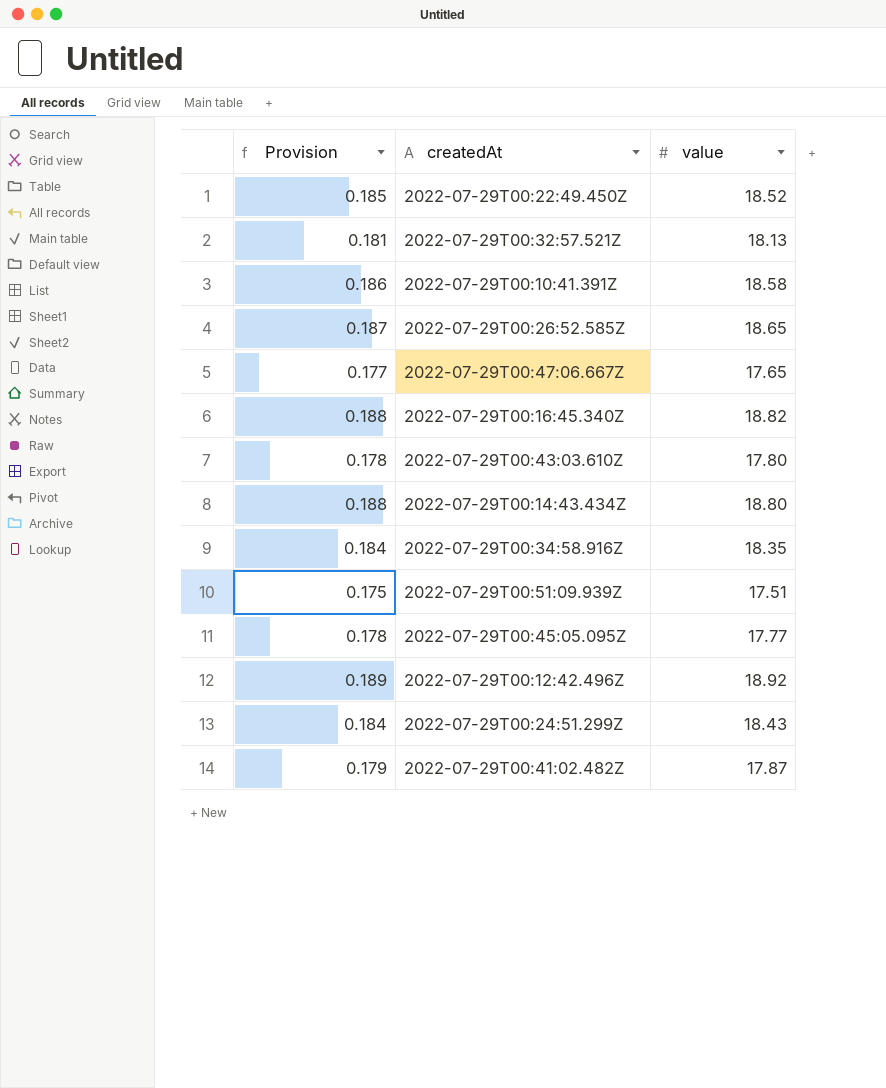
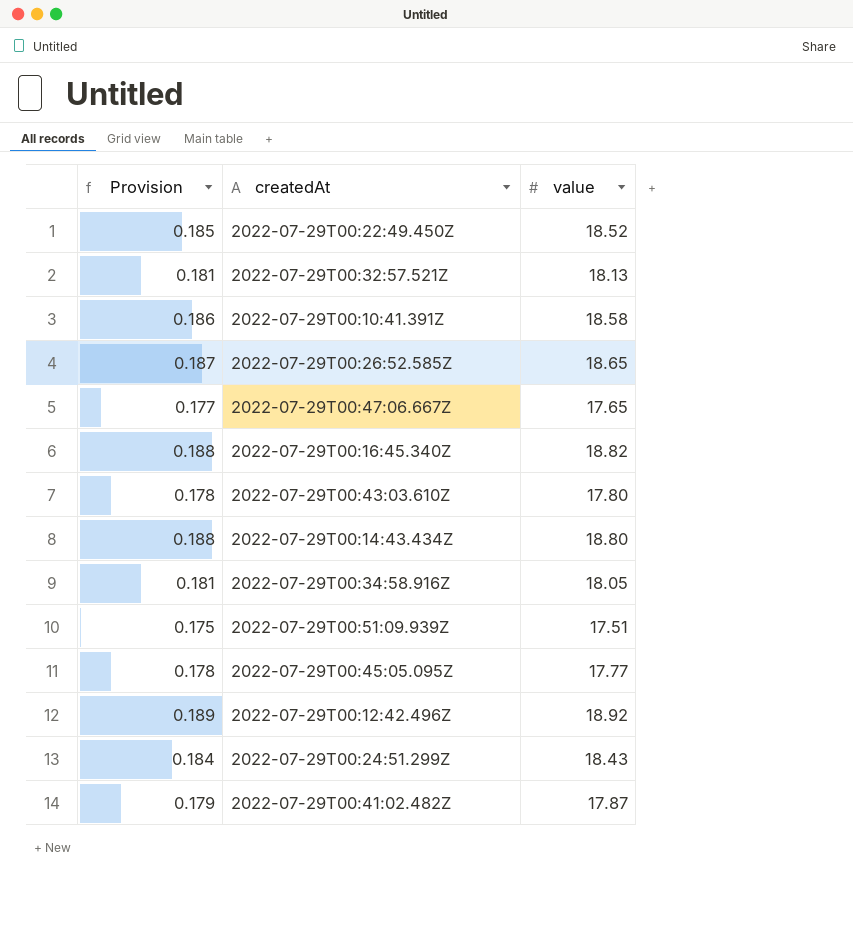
2022-07-29T00:34:58.916Z | Provision: 0.184 -> 0.181
2022-07-29T00:34:58.916Z | value: 18.35 -> 18.05

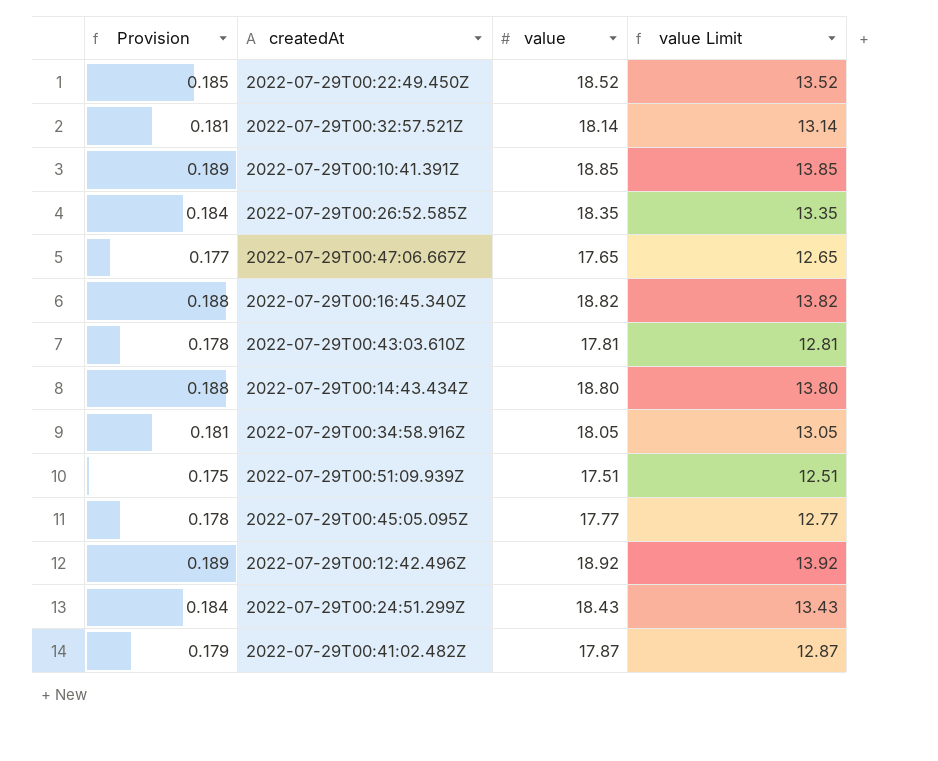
column value Limit | formula: none -> [value] - 5
2022-07-29T00:32:57.521Z | value: 18.13 -> 18.14
2022-07-29T00:10:41.391Z | Provision: 0.186 -> 0.189
2022-07-29T00:10:41.391Z | value: 18.58 -> 18.85
2022-07-29T00:26:52.585Z | Provision: 0.187 -> 0.184
2022-07-29T00:26:52.585Z | value: 18.65 -> 18.35
2022-07-29T00:43:03.610Z | value: 17.80 -> 17.81

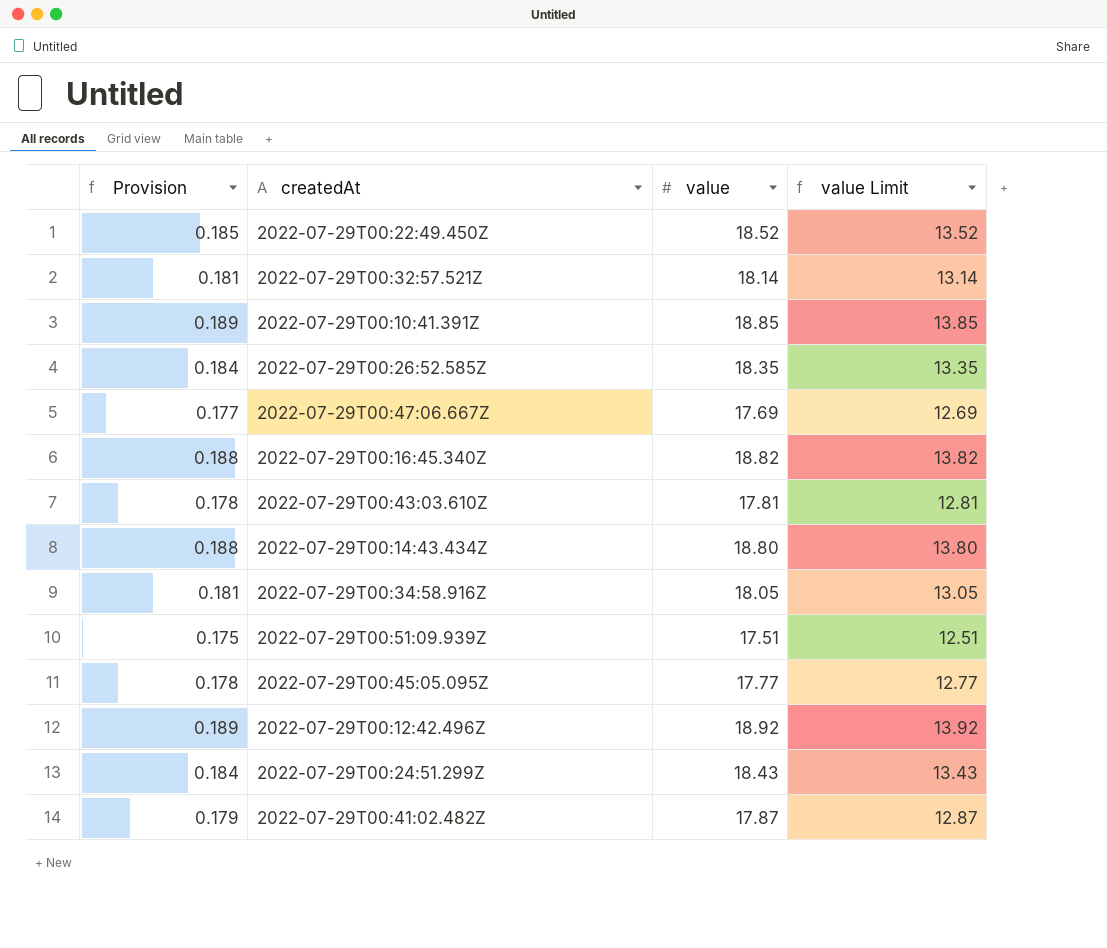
2022-07-29T00:47:06.667Z | value: 17.65 -> 17.69
2022-07-29T00:47:06.667Z | value Limit: 12.65 -> 12.69

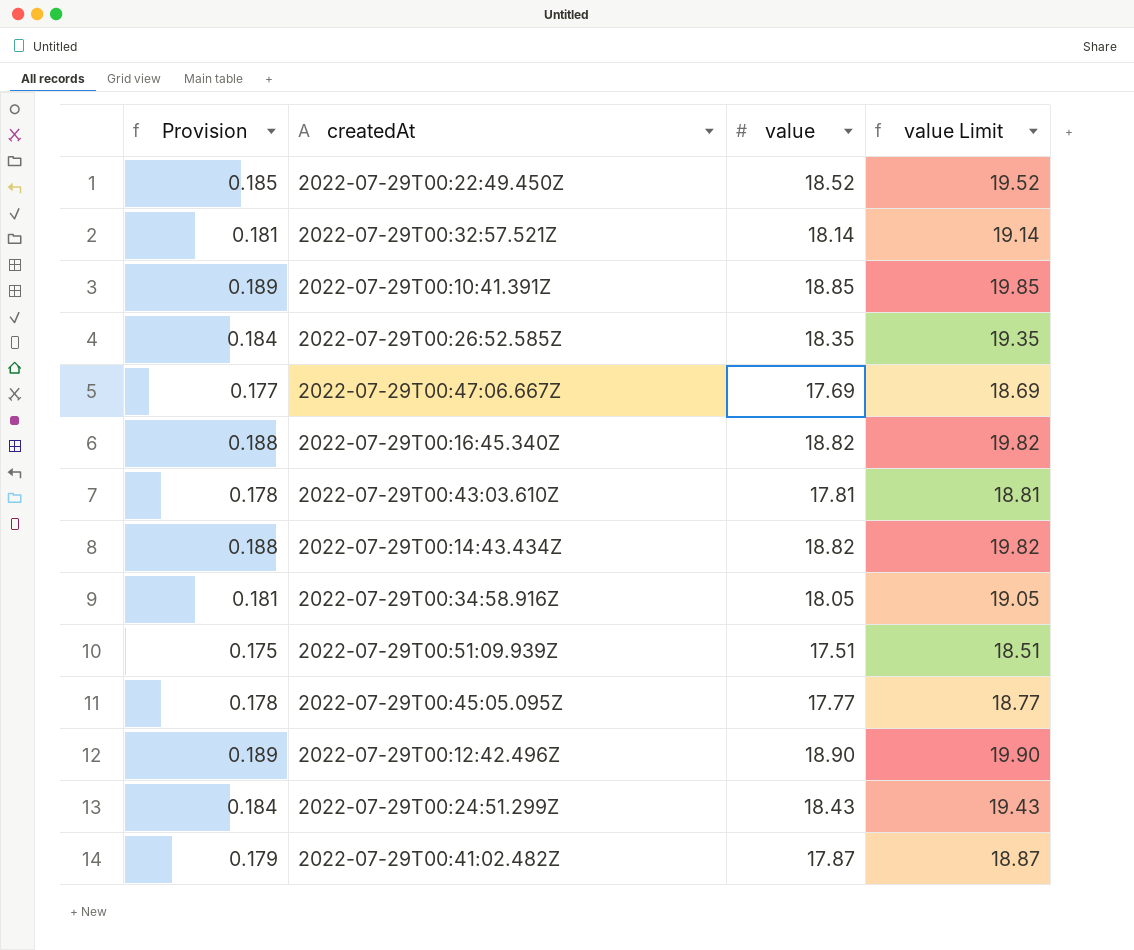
column value Limit | formula: [value] - 5 -> [value] + 1
2022-07-29T00:14:43.434Z | value: 18.80 -> 18.82
2022-07-29T00:12:42.496Z | value: 18.92 -> 18.90

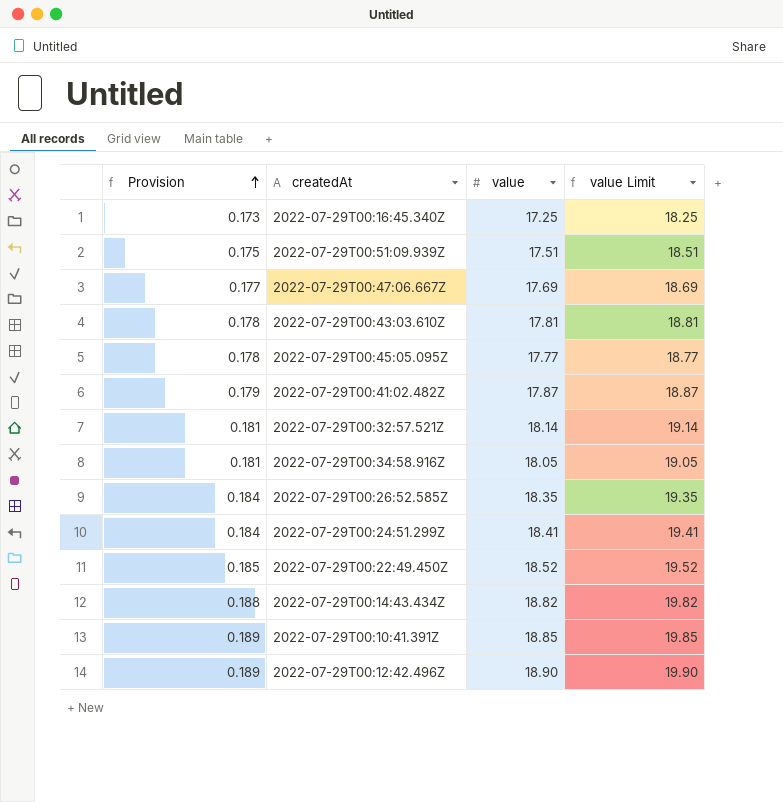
row order: none -> Provision ascending
2022-07-29T00:16:45.340Z | Provision: 0.188 -> 0.173
2022-07-29T00:16:45.340Z | value: 18.82 -> 17.25
2022-07-29T00:16:45.340Z | value Limit: 19.82 -> 18.25
2022-07-29T00:24:51.299Z | value: 18.43 -> 18.41
2022-07-29T00:24:51.299Z | value Limit: 19.43 -> 19.41

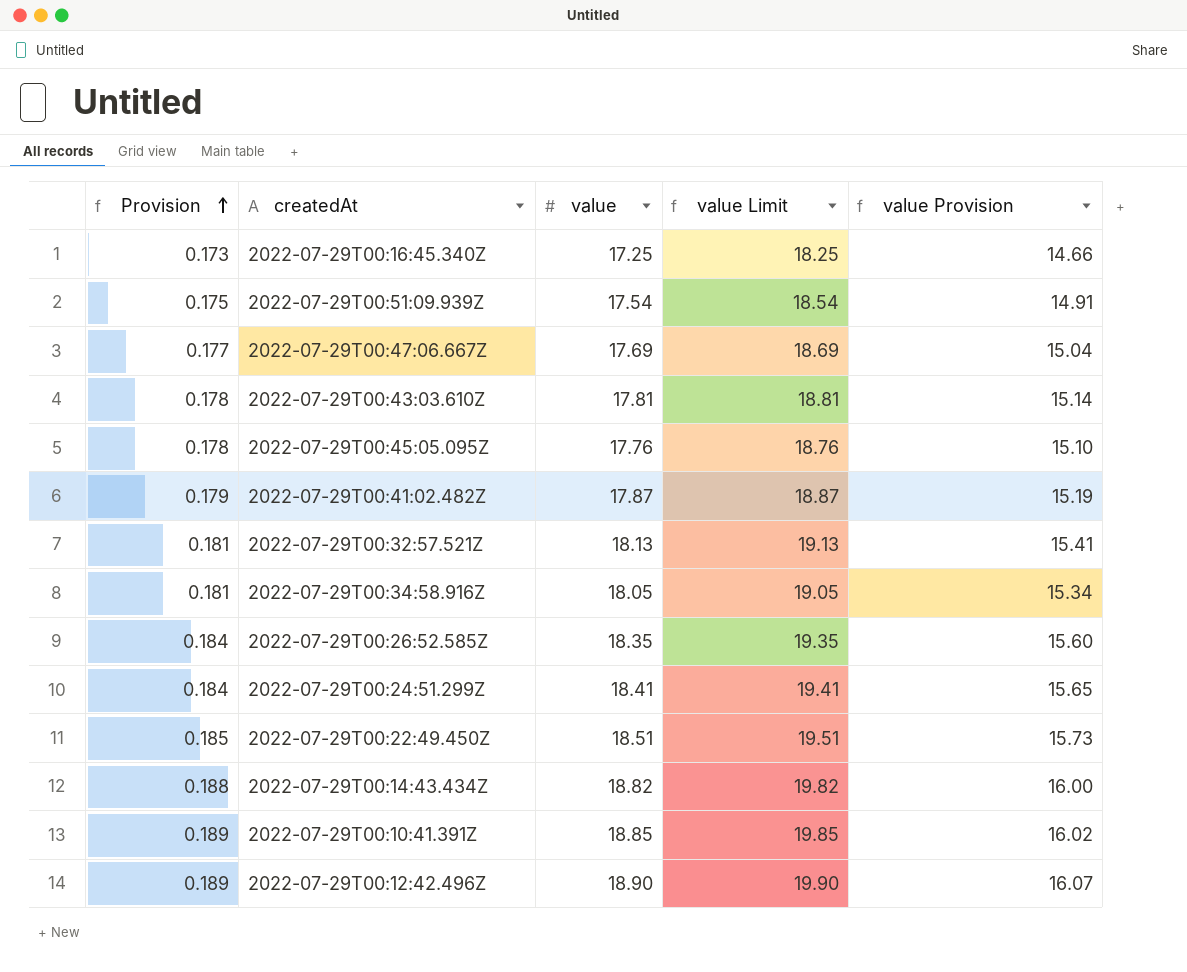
column value Provision | formula: none -> [value] * 0.85
2022-07-29T00:51:09.939Z | value: 17.51 -> 17.54
2022-07-29T00:51:09.939Z | value Limit: 18.51 -> 18.54
2022-07-29T00:45:05.095Z | value: 17.77 -> 17.76
2022-07-29T00:45:05.095Z | value Limit: 18.77 -> 18.76
2022-07-29T00:32:57.521Z | value: 18.14 -> 18.13
2022-07-29T00:32:57.521Z | value Limit: 19.14 -> 19.13
2022-07-29T00:22:49.450Z | value: 18.52 -> 18.51
2022-07-29T00:22:49.450Z | value Limit: 19.52 -> 19.51

